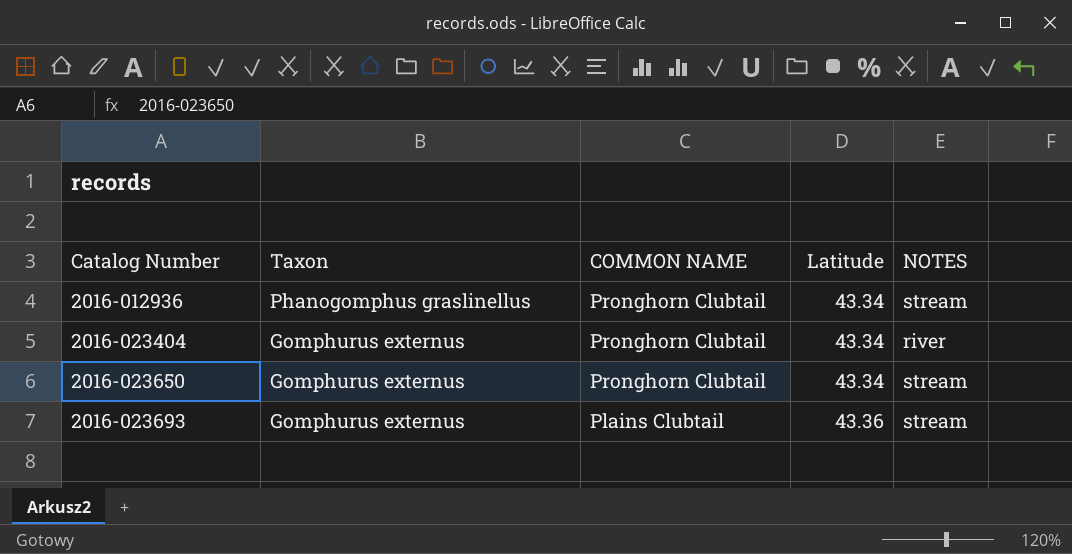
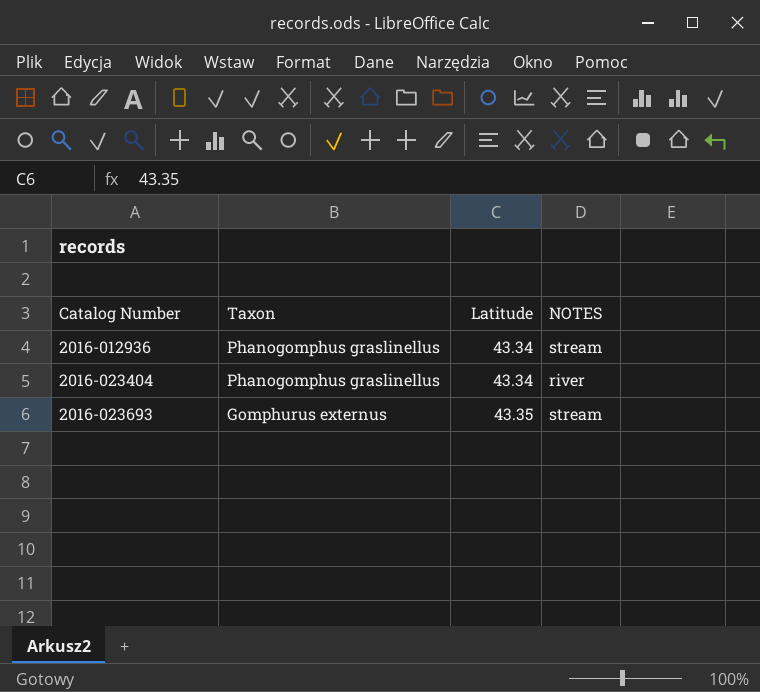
column COMMON NAME | position: 3 -> none
row 2016-023650: Gomphurus externus | Pronghorn Clubtail | 43.34 | stream -> none
2016-023404 | Taxon: Gomphurus externus -> Phanogomphus graslinellus
2016-023693 | Latitude: 43.36 -> 43.35

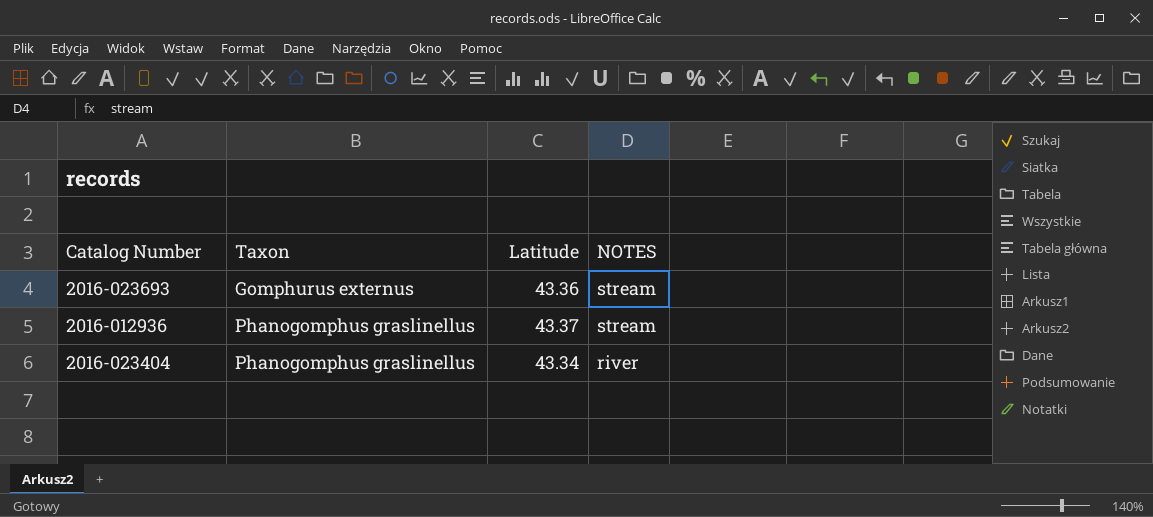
row order: Catalog Number ascending -> Taxon ascending
2016-023693 | Latitude: 43.35 -> 43.36
2016-012936 | Latitude: 43.34 -> 43.37

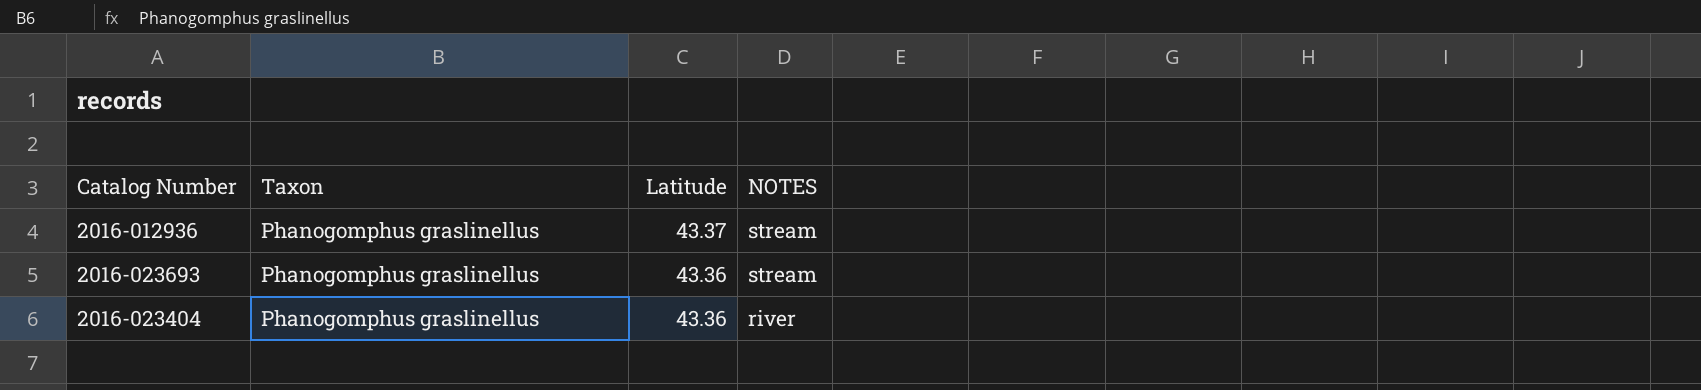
row order: Taxon ascending -> Latitude descending
2016-023693 | Taxon: Gomphurus externus -> Phanogomphus graslinellus
2016-023404 | Latitude: 43.34 -> 43.36

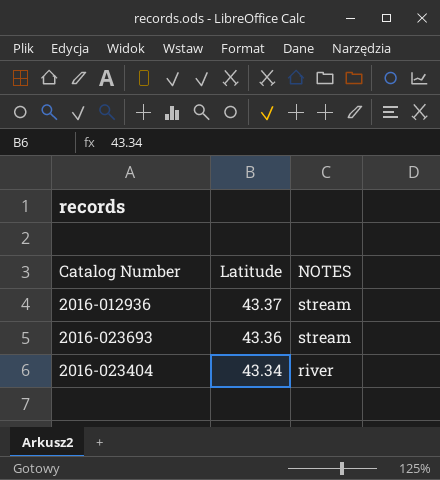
column Taxon | position: 2 -> none
2016-023404 | Latitude: 43.36 -> 43.34

